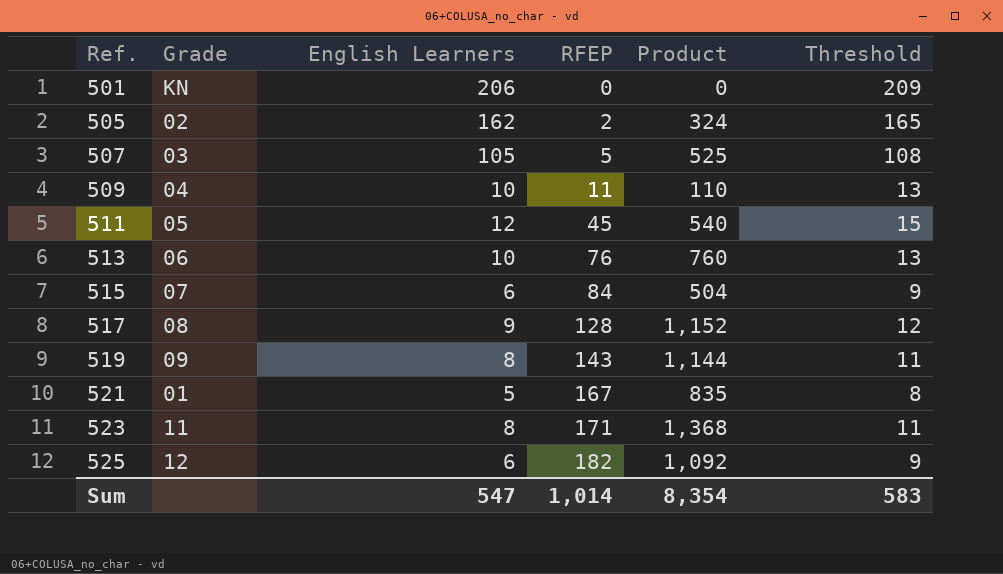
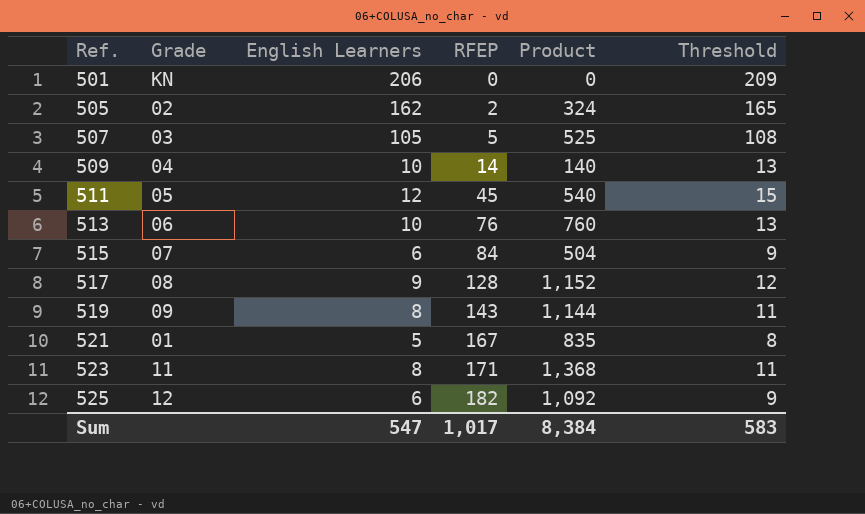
509 | RFEP: 11 -> 14
509 | Product: 110 -> 140
Sum | RFEP: 1,014 -> 1,017
Sum | Product: 8,354 -> 8,384

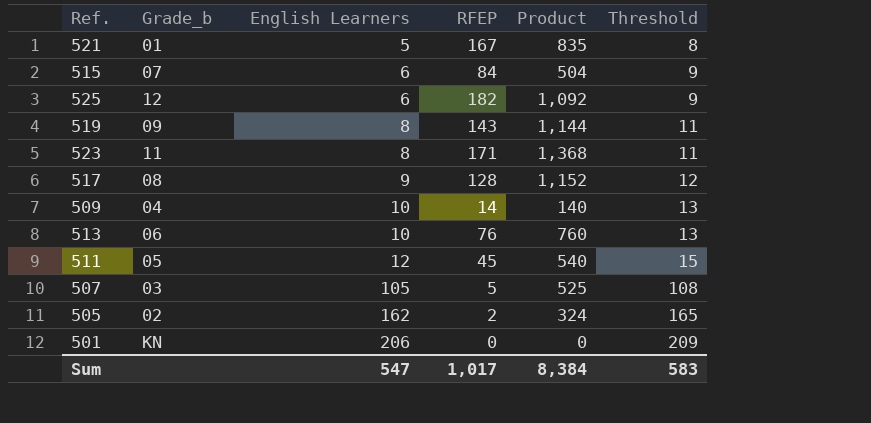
row order: Ref. ascending -> English Learners ascending
column name: Grade -> Grade_b

